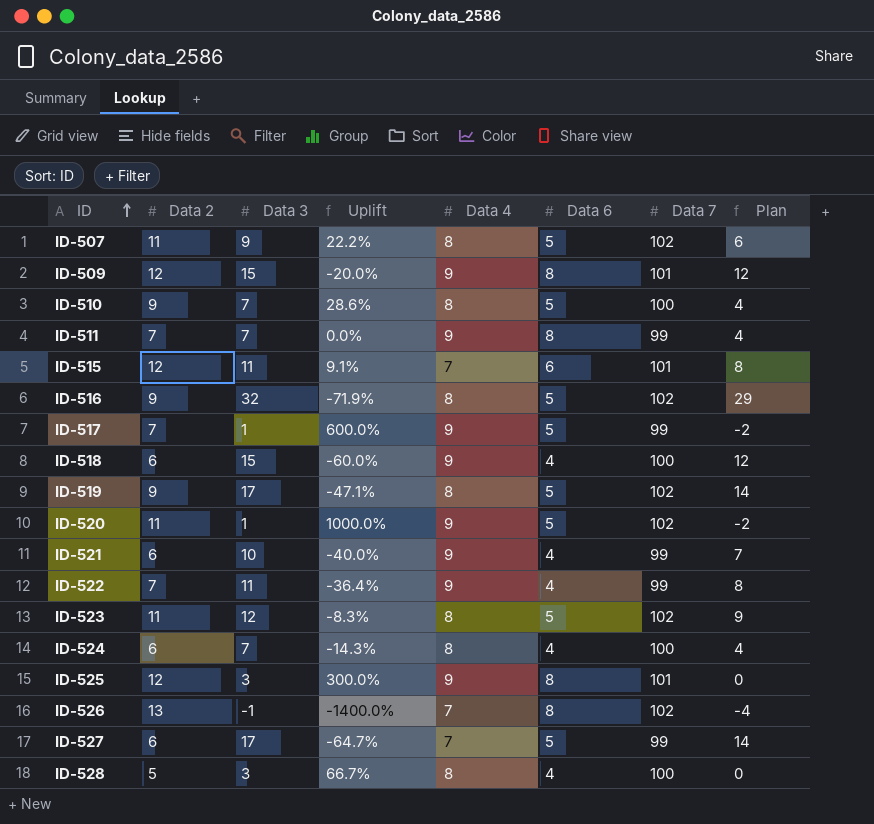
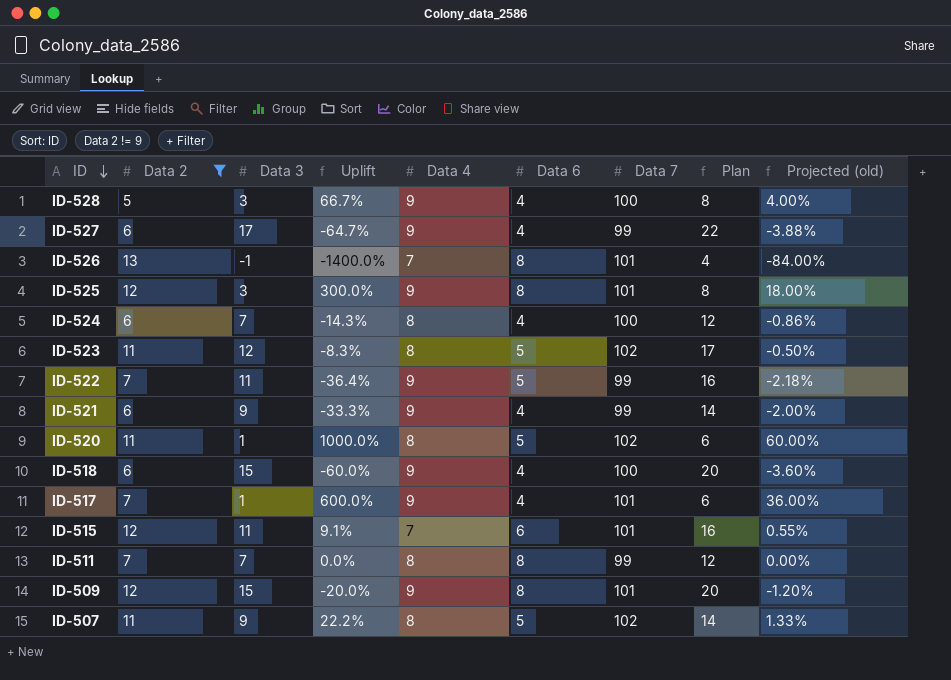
filter: none -> Data 2 != 9
row order: ID ascending -> ID descending
column Plan | formula: [Data 3] - 3 -> [Data 3] + 5
column Projected (old) | formula: none -> [Uplift] * 0.06
ID-528 | Data 4: 8 -> 9
ID-527 | Data 4: 7 -> 9
ID-527 | Data 6: 5 -> 4
ID-526 | Data 7: 102 -> 101
ID-522 | Data 6: 4 -> 5
ID-521 | Data 3: 10 -> 9
ID-521 | Uplift: -40.0% -> -33.3%
ID-520 | Data 4: 9 -> 8
ID-517 | Data 6: 5 -> 4
ID-517 | Data 7: 99 -> 101
ID-511 | Data 4: 9 -> 8

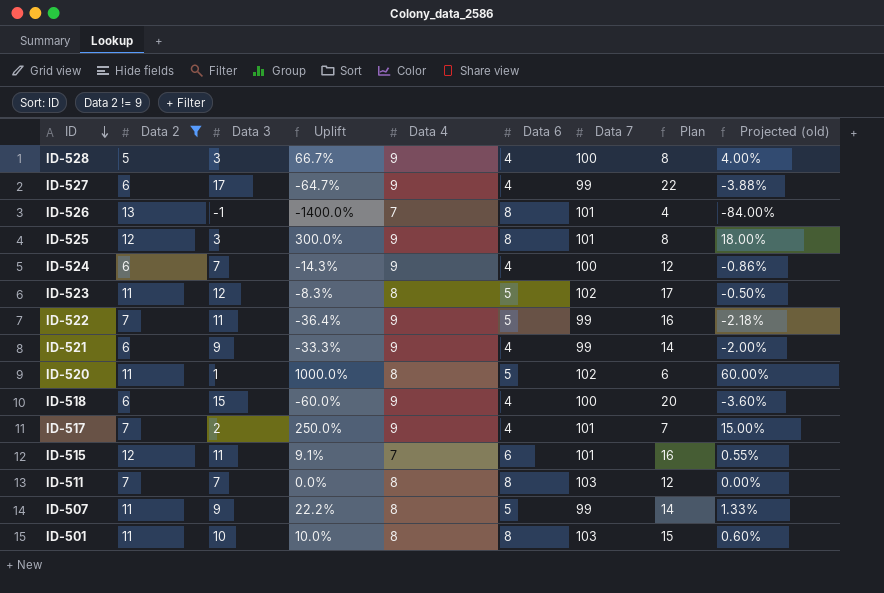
row ID-509: 12 | 15 | -20.0% | 9 | 8 | 101 | 20 | -1.20% -> none
ID-524 | Data 4: 8 -> 9
ID-517 | Data 3: 1 -> 2
ID-517 | Uplift: 600.0% -> 250.0%
ID-517 | Plan: 6 -> 7
ID-517 | Projected (old): 36.00% -> 15.00%
ID-511 | Data 7: 99 -> 103
ID-507 | Data 7: 102 -> 99
row ID-501: none -> 11 | 10 | 10.0% | 8 | 8 | 103 | 15 | 0.60%

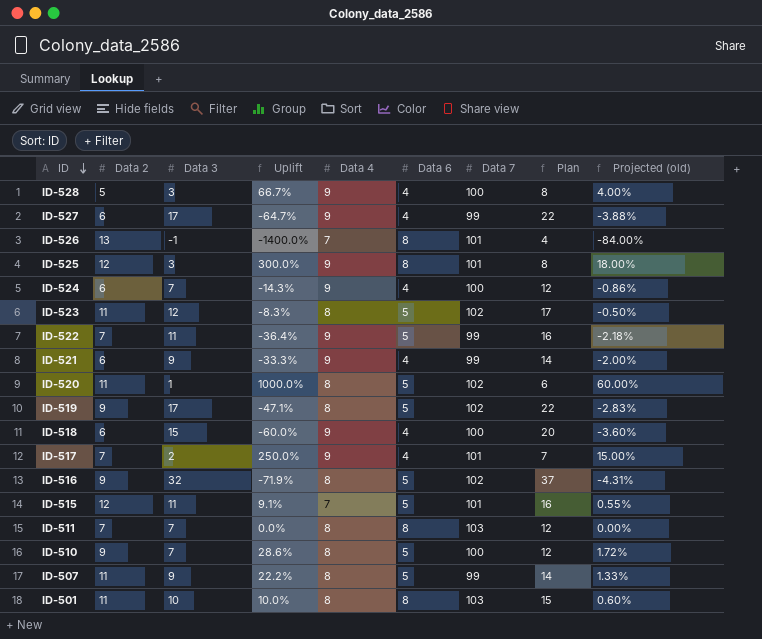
filter: Data 2 != 9 -> none
ID-515 | Data 6: 6 -> 5

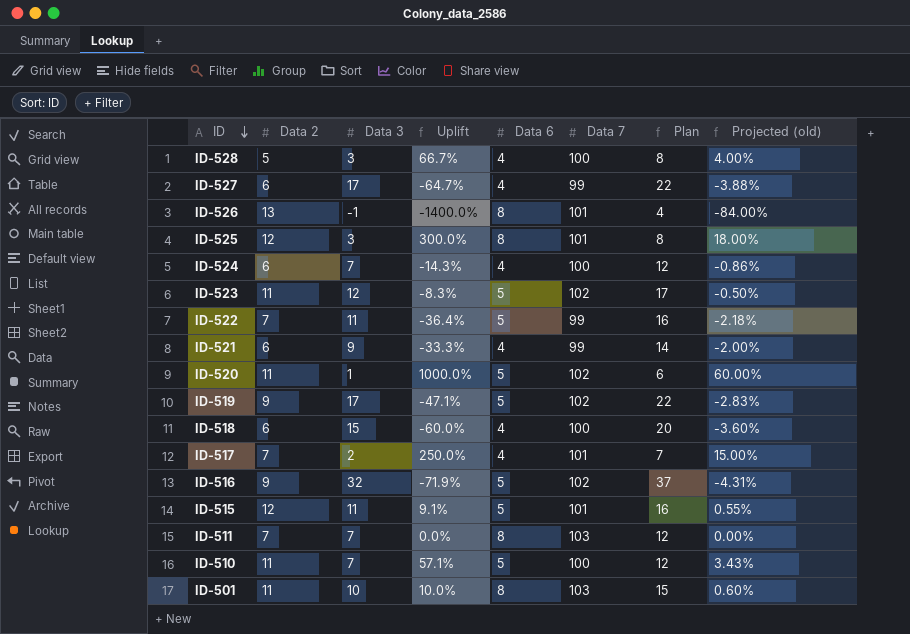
column Data 4 | position: 5 -> none
row ID-507: 11 | 9 | 22.2% | 8 | 5 | 99 | 14 | 1.33% -> none
ID-510 | Data 2: 9 -> 11
ID-510 | Uplift: 28.6% -> 57.1%
ID-510 | Projected (old): 1.72% -> 3.43%

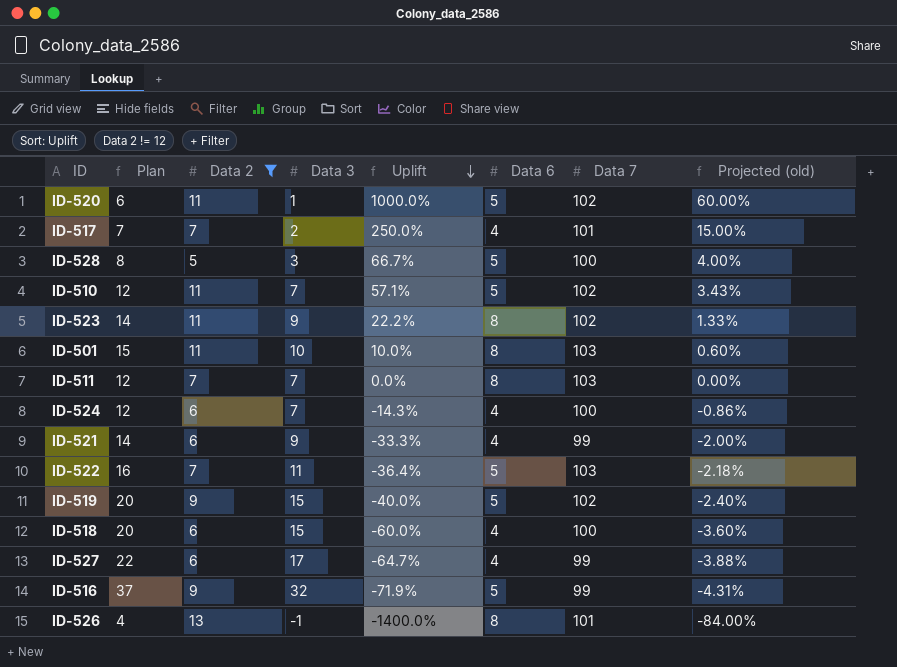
filter: none -> Data 2 != 12
row order: ID descending -> Uplift descending
column Plan | position: 7 -> 2
ID-528 | Data 6: 4 -> 5
ID-510 | Data 7: 100 -> 102
ID-523 | Plan: 17 -> 14
ID-523 | Data 3: 12 -> 9
ID-523 | Uplift: -8.3% -> 22.2%
ID-523 | Data 6: 5 -> 8
ID-523 | Projected (old): -0.50% -> 1.33%
ID-522 | Data 7: 99 -> 103
ID-519 | Plan: 22 -> 20
ID-519 | Data 3: 17 -> 15
ID-519 | Uplift: -47.1% -> -40.0%
ID-519 | Projected (old): -2.83% -> -2.40%
ID-516 | Data 7: 102 -> 99

